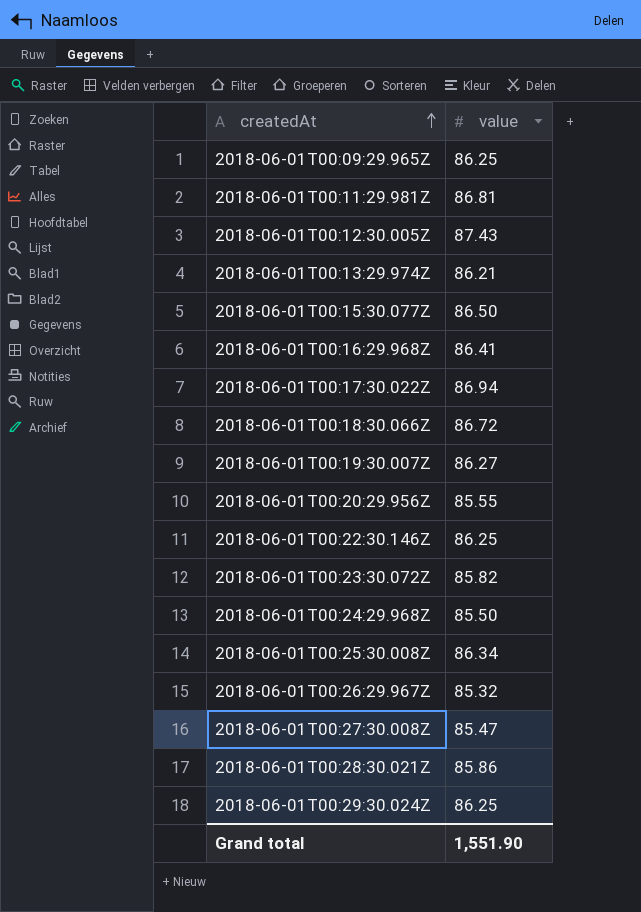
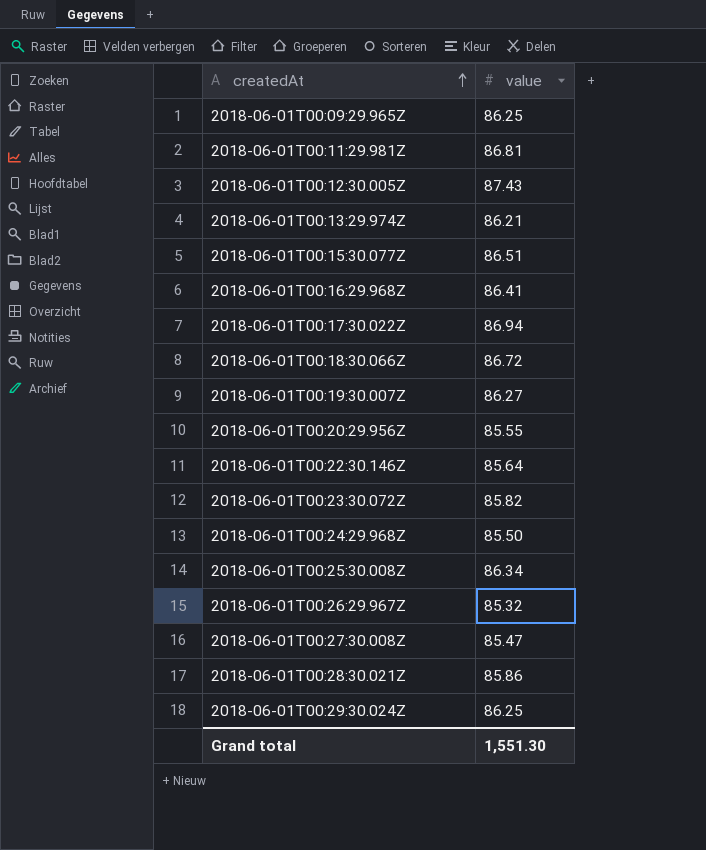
2018-06-01T00:15:30.077Z | value: 86.50 -> 86.51
2018-06-01T00:22:30.146Z | value: 86.25 -> 85.64
Grand total | value: 1,551.90 -> 1,551.30

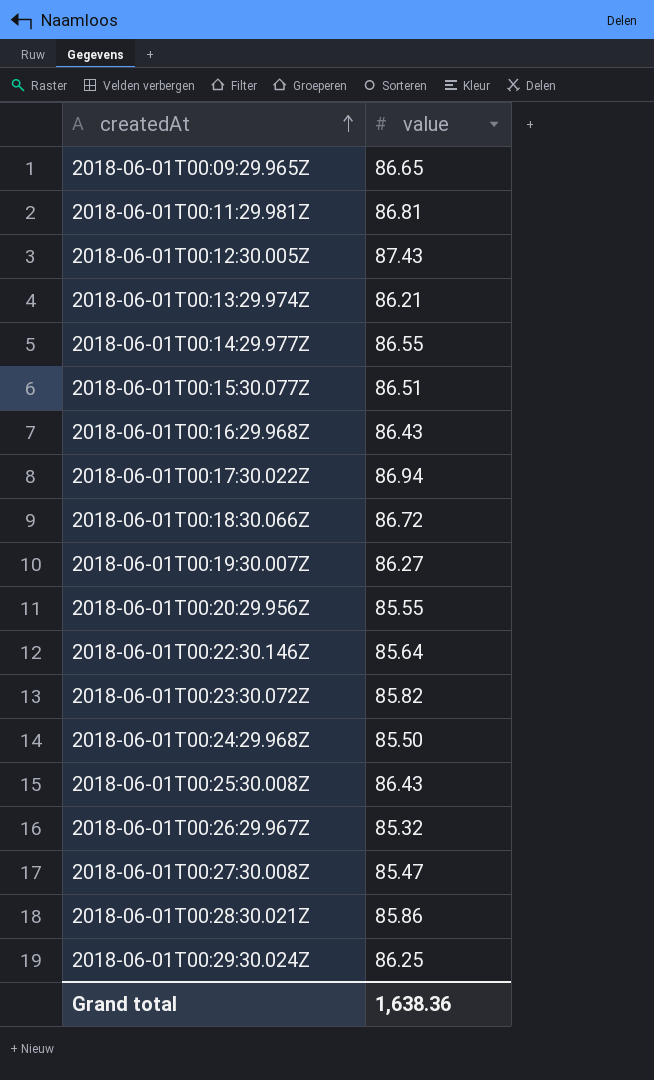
2018-06-01T00:09:29.965Z | value: 86.25 -> 86.65
row 2018-06-01T00:14:29.977Z: none -> 86.55
2018-06-01T00:16:29.968Z | value: 86.41 -> 86.43
2018-06-01T00:25:30.008Z | value: 86.34 -> 86.43
Grand total | value: 1,551.30 -> 1,638.36

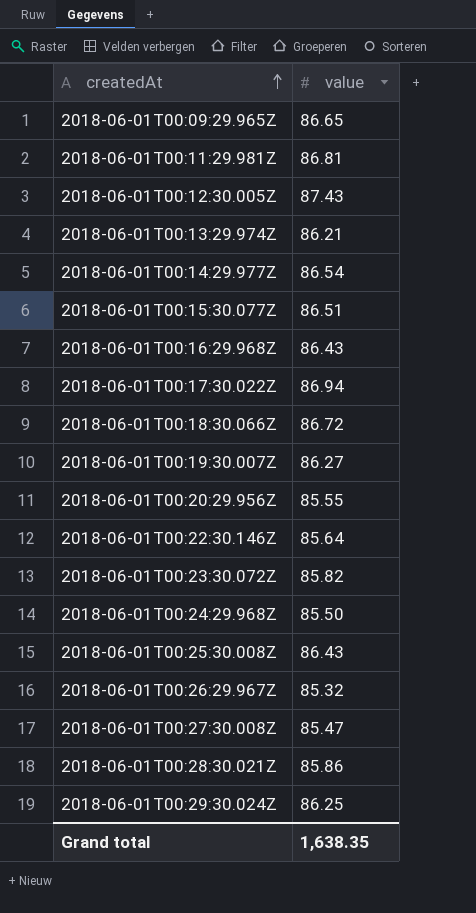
2018-06-01T00:14:29.977Z | value: 86.55 -> 86.54
Grand total | value: 1,638.36 -> 1,638.35

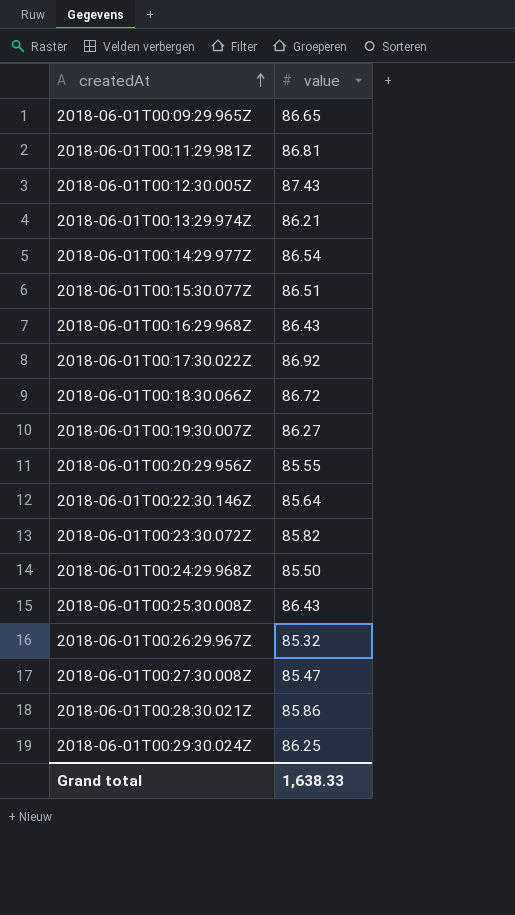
2018-06-01T00:17:30.022Z | value: 86.94 -> 86.92
Grand total | value: 1,638.35 -> 1,638.33

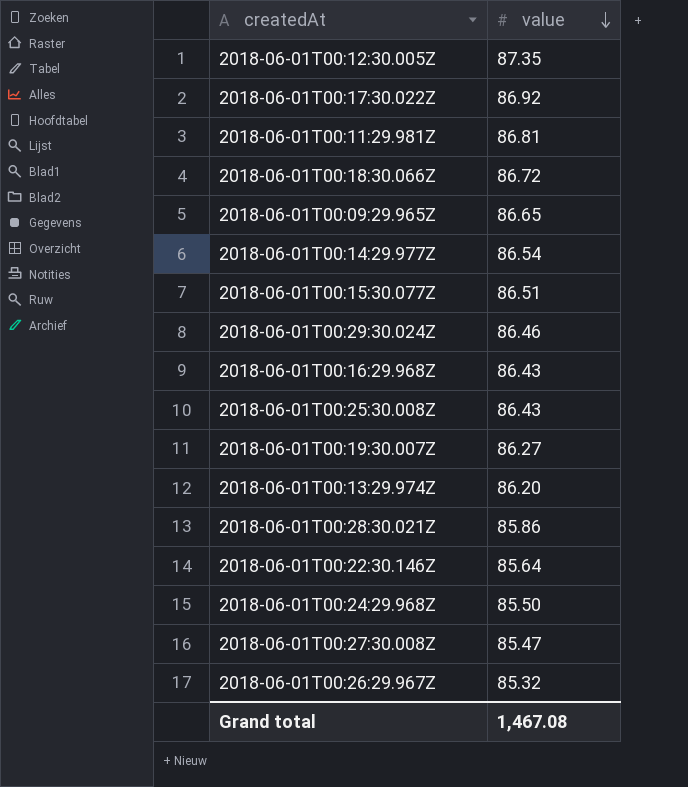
row order: createdAt ascending -> value descending
row 2018-06-01T00:20:29.956Z: 85.55 -> none
row 2018-06-01T00:23:30.072Z: 85.82 -> none
2018-06-01T00:12:30.005Z | value: 87.43 -> 87.35
2018-06-01T00:29:30.024Z | value: 86.25 -> 86.46
2018-06-01T00:13:29.974Z | value: 86.21 -> 86.20
Grand total | value: 1,638.33 -> 1,467.08

